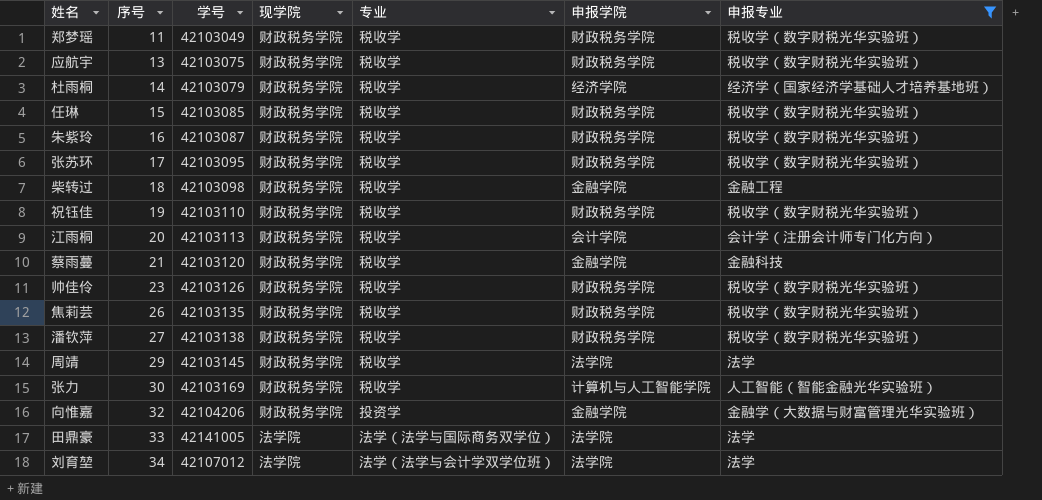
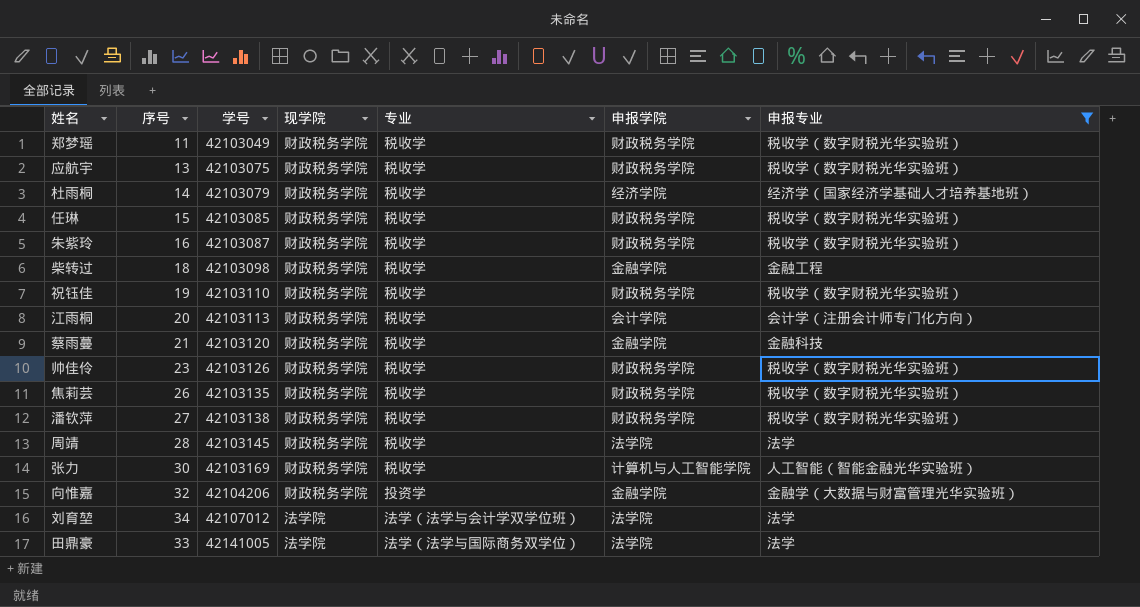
row order: 序号 ascending -> 学号 ascending
row 张苏环: 17 | 42103095 | 财政税务学院 | 税收学 | 财政税务学院 | 税收学（数字财税光华实验班） -> none
周靖 | 序号: 29 -> 28

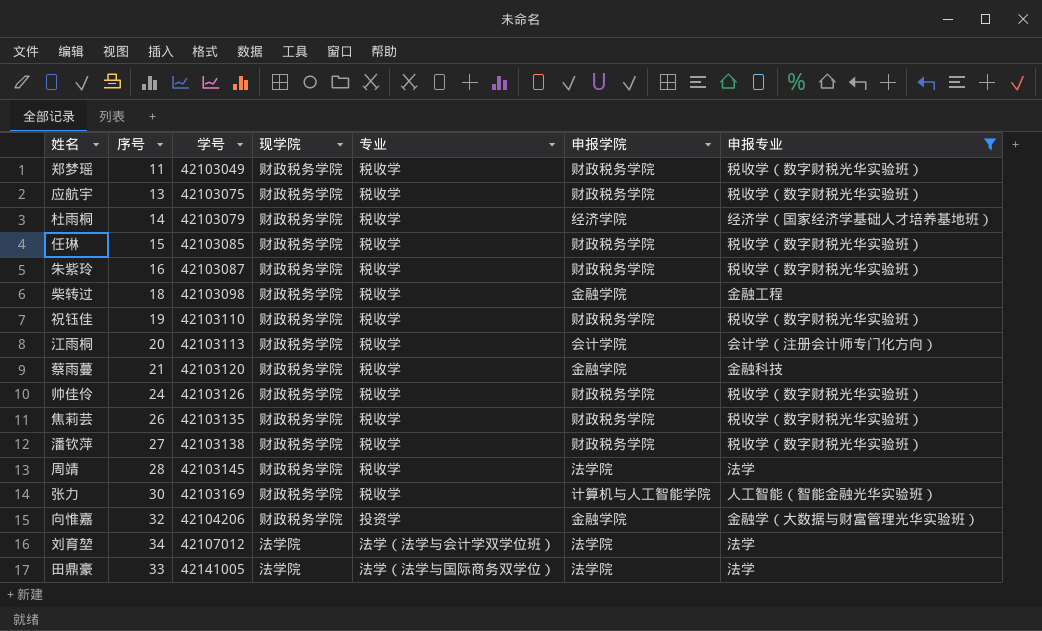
帅佳伶 | 序号: 23 -> 24

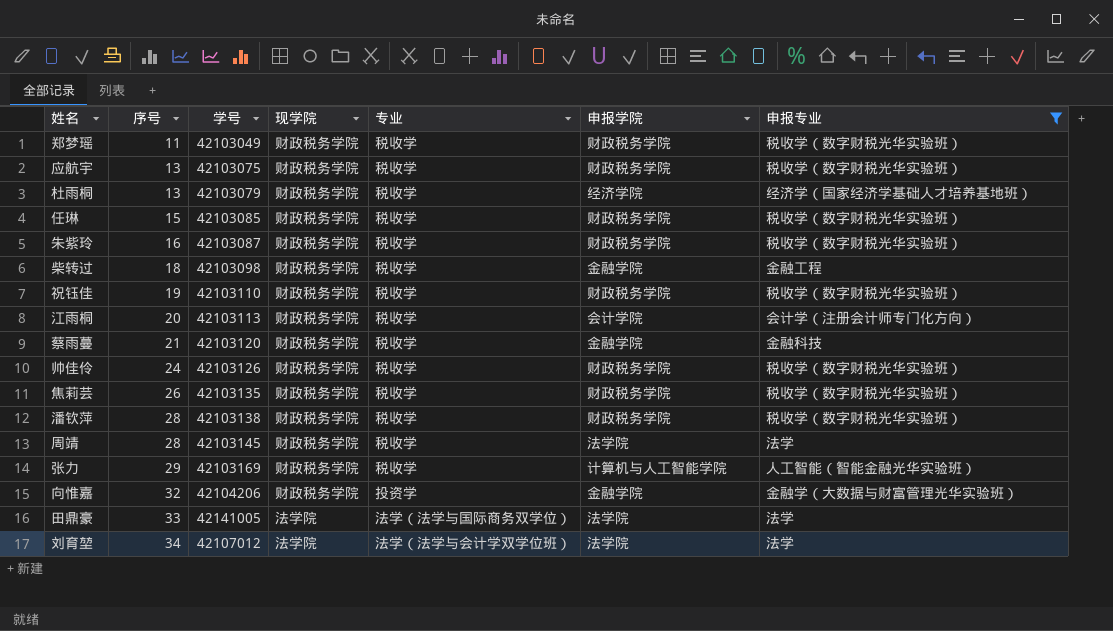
row order: 学号 ascending -> 序号 ascending
杜雨桐 | 序号: 14 -> 13
潘钦萍 | 序号: 27 -> 28
张力 | 序号: 30 -> 29

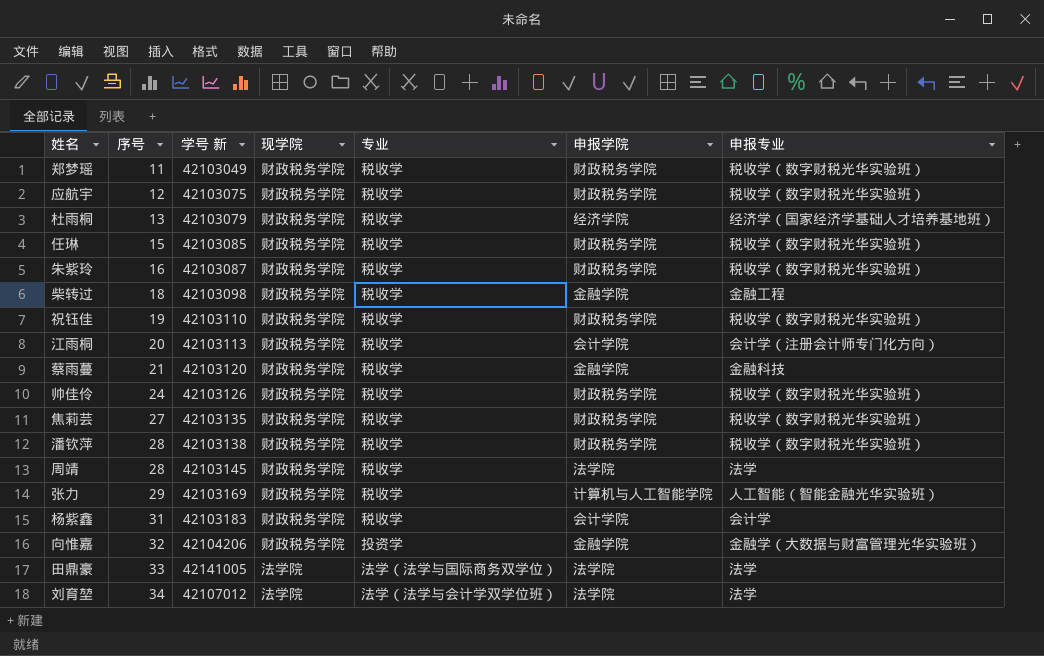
filter: 申报专业 != 会计学 -> none
column name: 学号 -> 学号 新
应航宇 | 序号: 13 -> 12
焦莉芸 | 序号: 26 -> 27

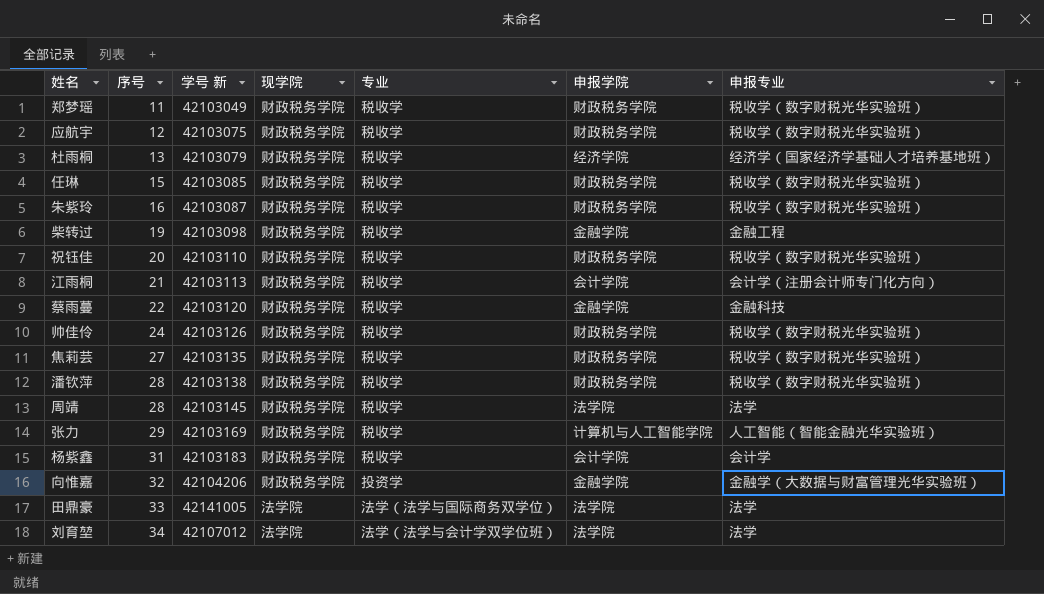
柴转过 | 序号: 18 -> 19
祝钰佳 | 序号: 19 -> 20
江雨桐 | 序号: 20 -> 21
蔡雨蔓 | 序号: 21 -> 22

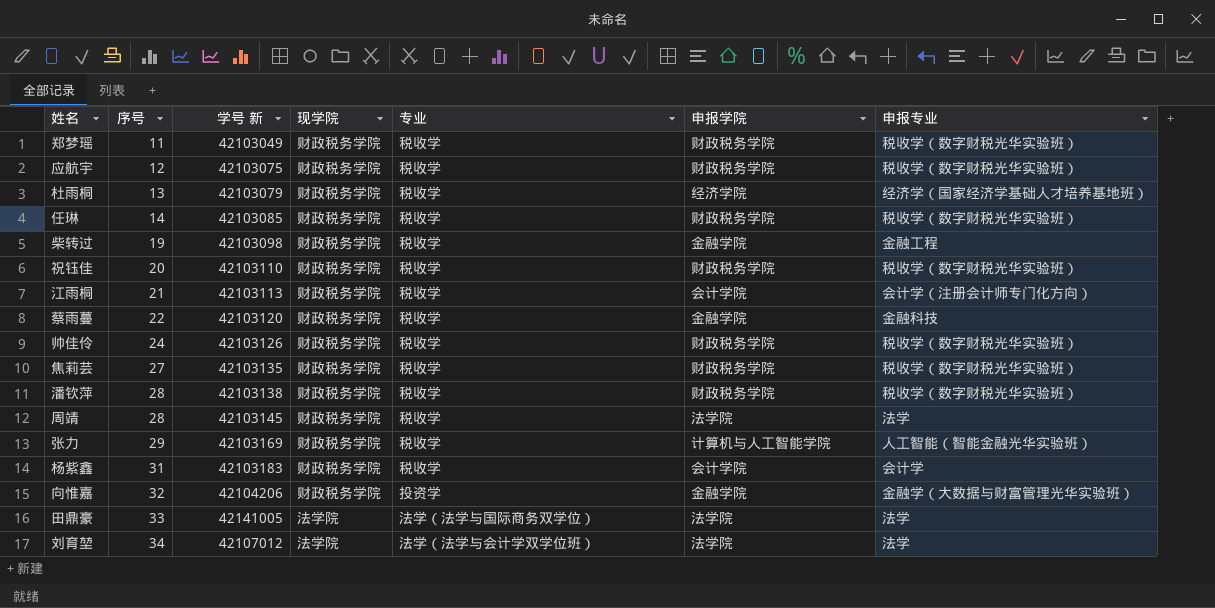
row 朱紫玲: 16 | 42103087 | 财政税务学院 | 税收学 | 财政税务学院 | 税收学（数字财税光华实验班） -> none
任琳 | 序号: 15 -> 14

